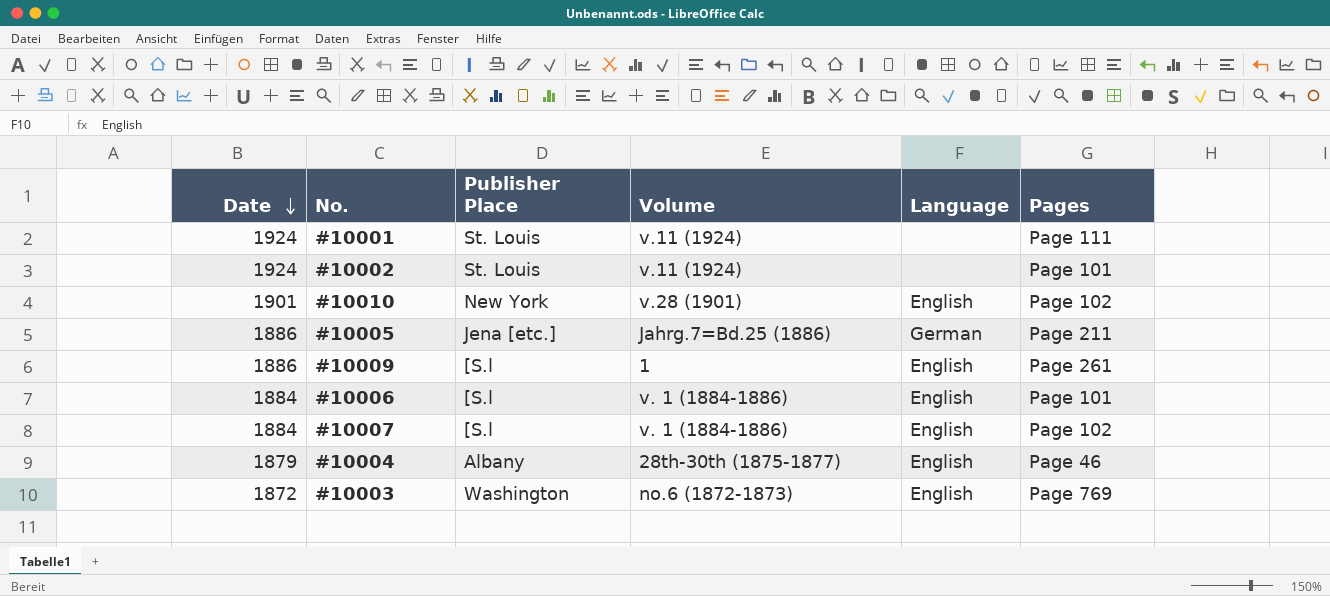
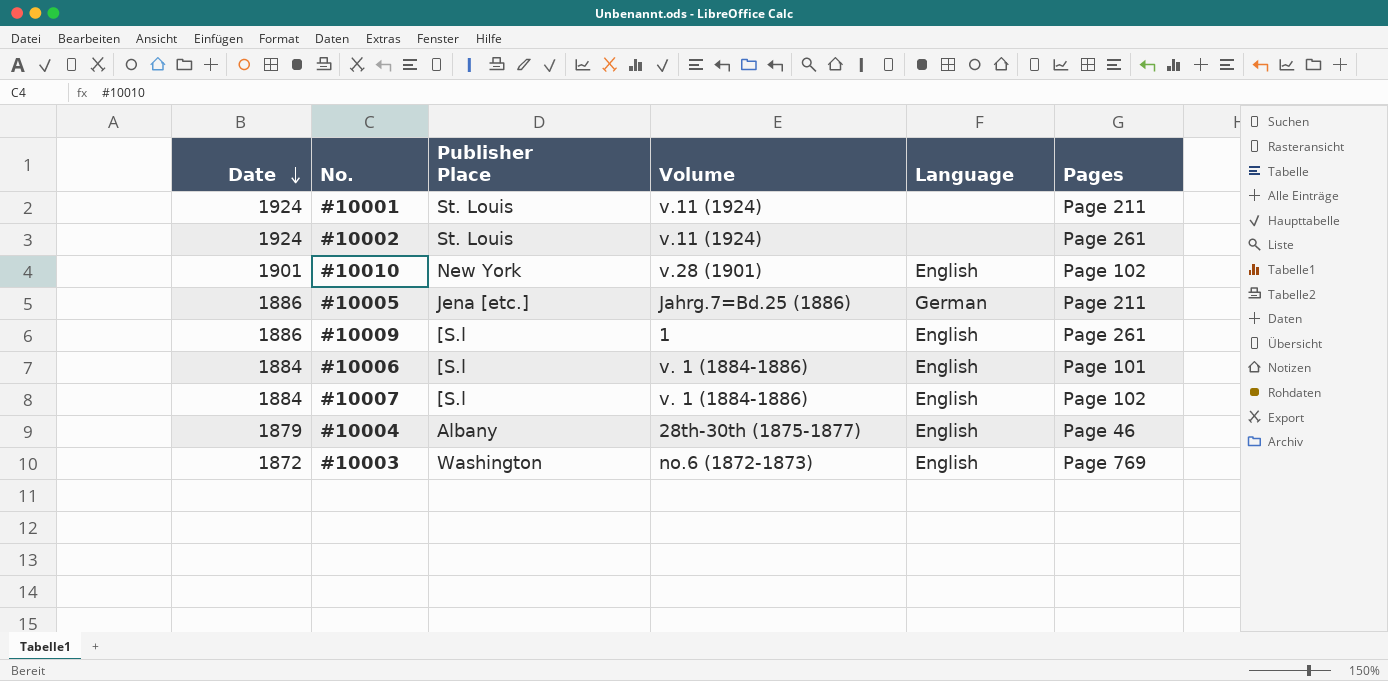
#10001 | Pages: Page 111 -> Page 211
#10002 | Pages: Page 101 -> Page 261

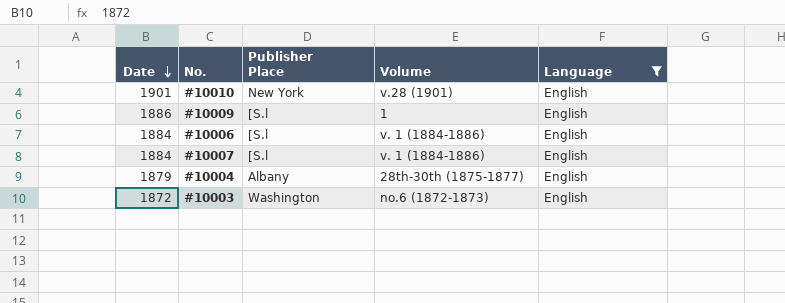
filter: none -> Language = English
column Pages | position: 6 -> none

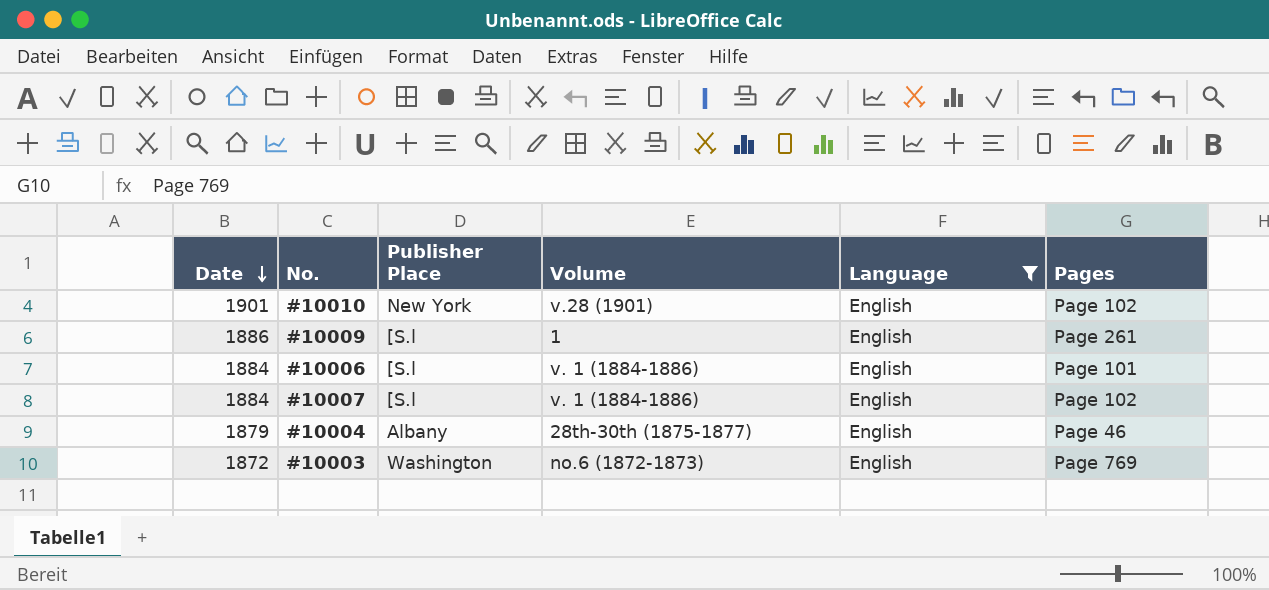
column Pages | position: none -> 6

